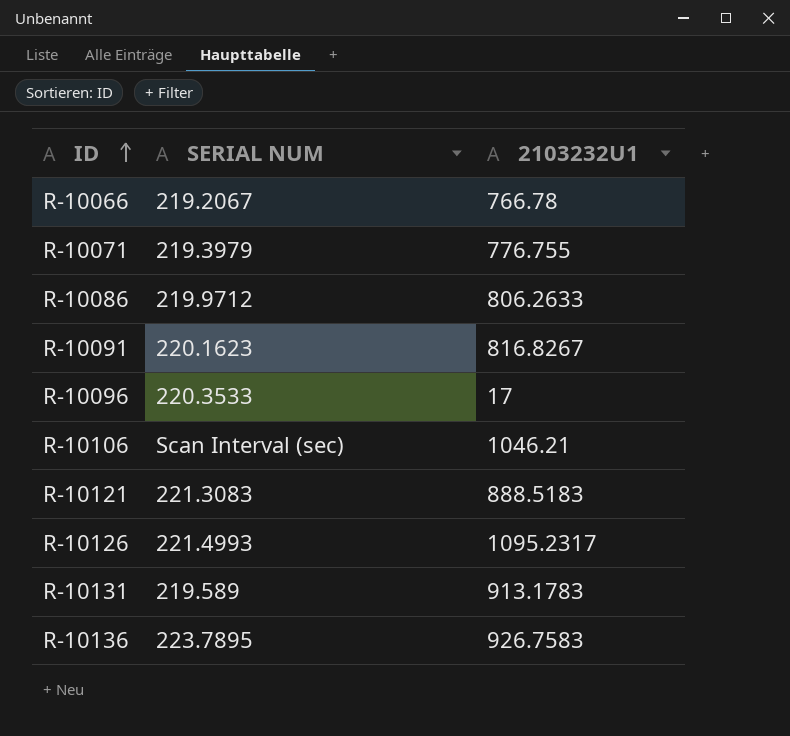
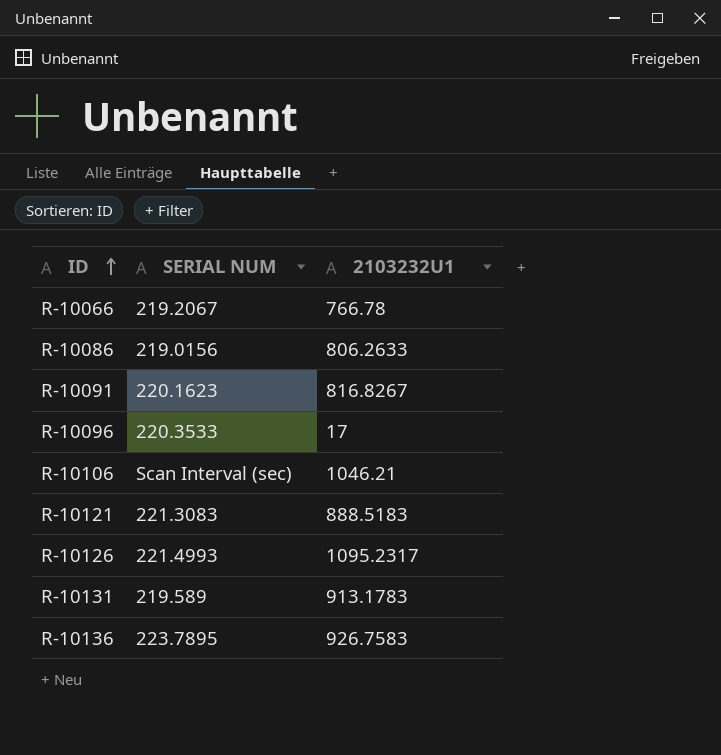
row R-10071: 219.3979 | 776.755 -> none
R-10086 | SERIAL NUM: 219.9712 -> 219.0156

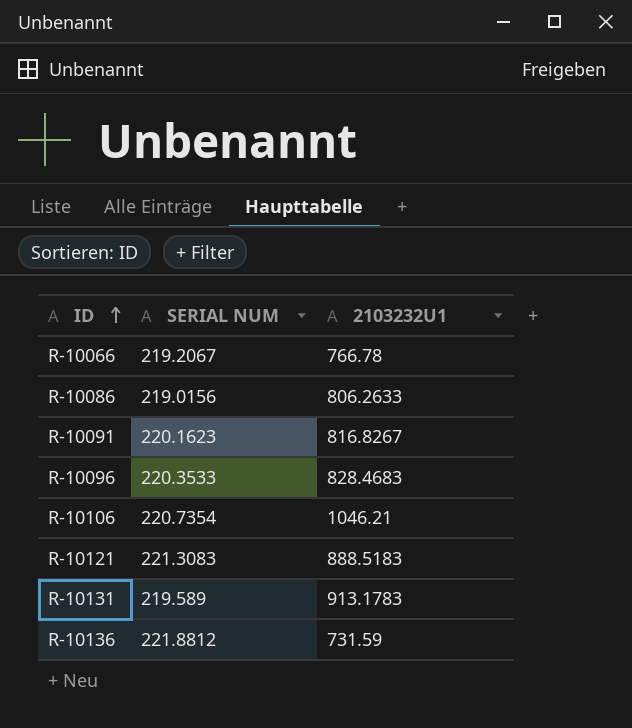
row R-10126: 221.4993 | 1095.2317 -> none
R-10096 | 2103232U1: 17 -> 828.4683
R-10106 | SERIAL NUM: Scan Interval (sec) -> 220.7354
R-10136 | SERIAL NUM: 223.7895 -> 221.8812
R-10136 | 2103232U1: 926.7583 -> 731.59

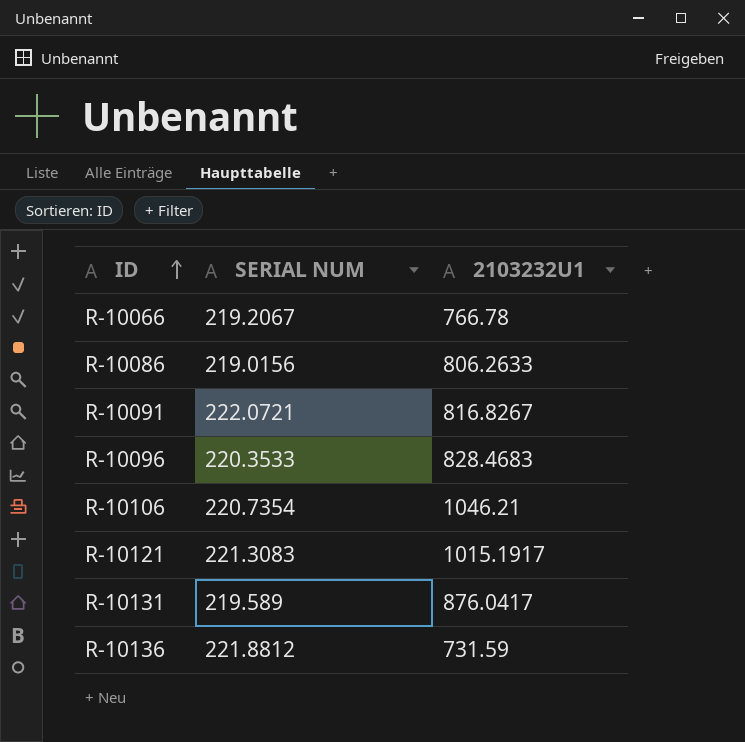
R-10091 | SERIAL NUM: 220.1623 -> 222.0721
R-10121 | 2103232U1: 888.5183 -> 1015.1917
R-10131 | 2103232U1: 913.1783 -> 876.0417

